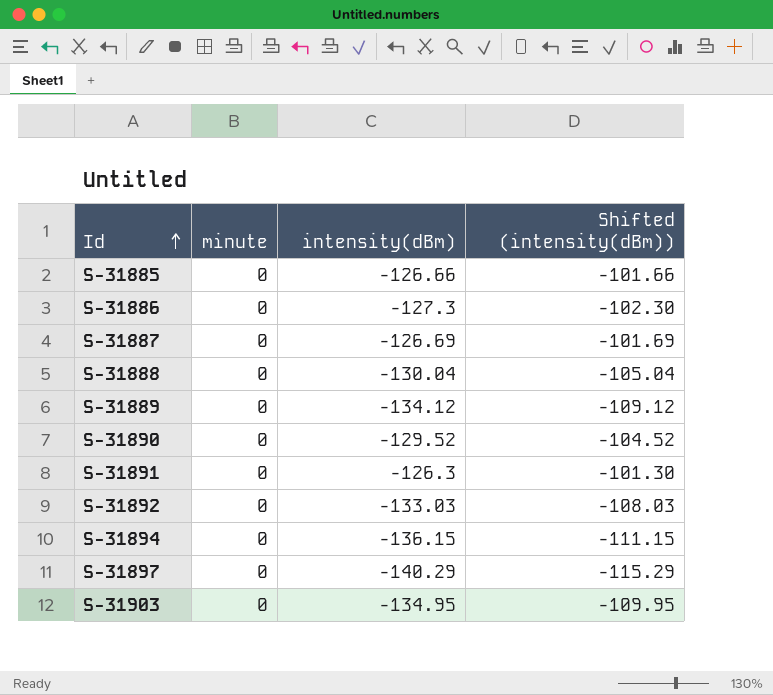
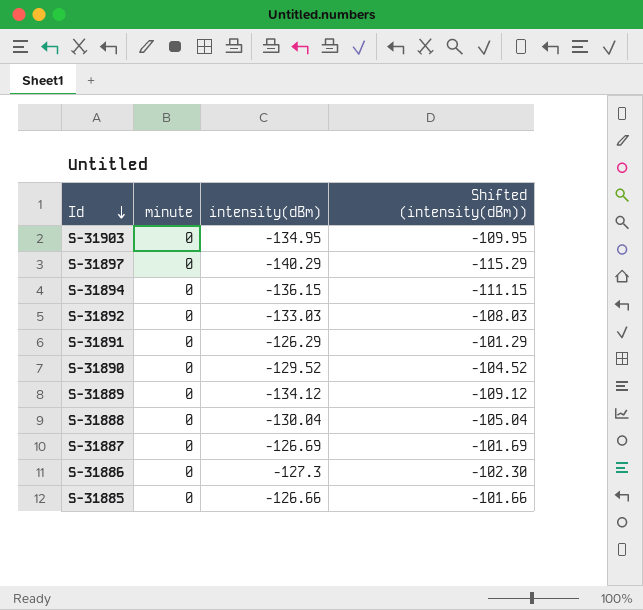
row order: Id ascending -> Id descending
S-31891 | intensity(dBm): -126.3 -> -126.29
S-31891 | Shifted (intensity(dBm)): -101.30 -> -101.29

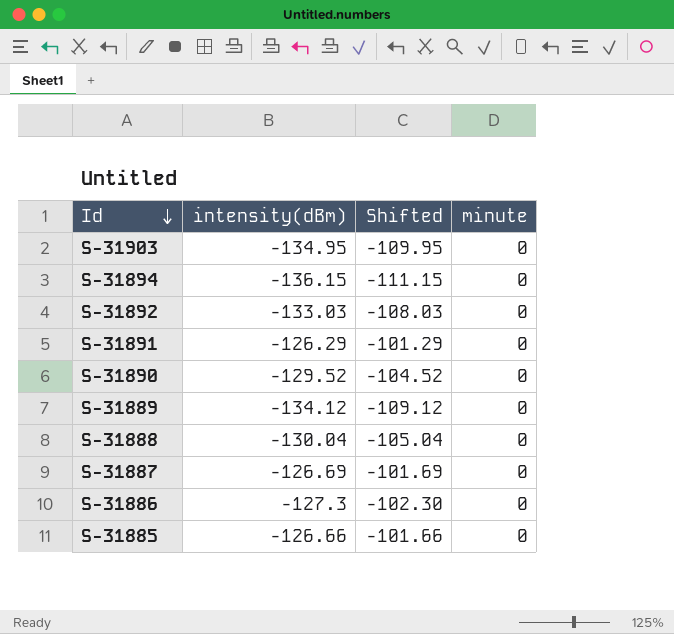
column name: Shifted (intensity(dBm)) -> Shifted
column minute | position: 2 -> 4
row S-31897: 0 | -140.29 | -115.29 -> none

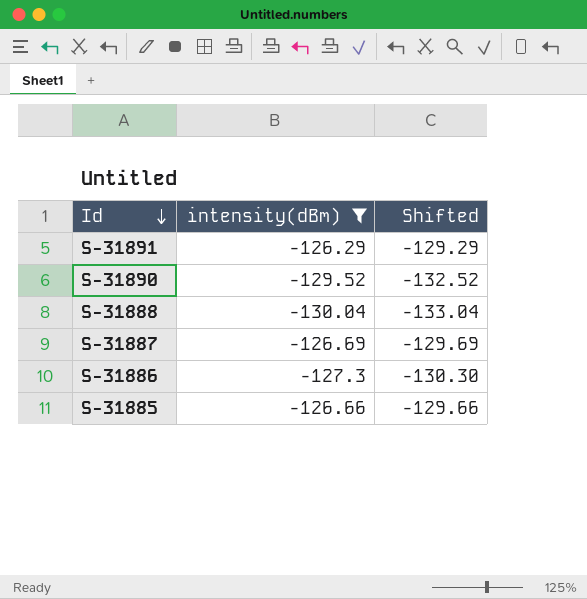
filter: none -> intensity(dBm) >= -130.04
column minute | position: 4 -> none
column Shifted | formula: [intensity(dBm)] + 25 -> [intensity(dBm)] - 3

